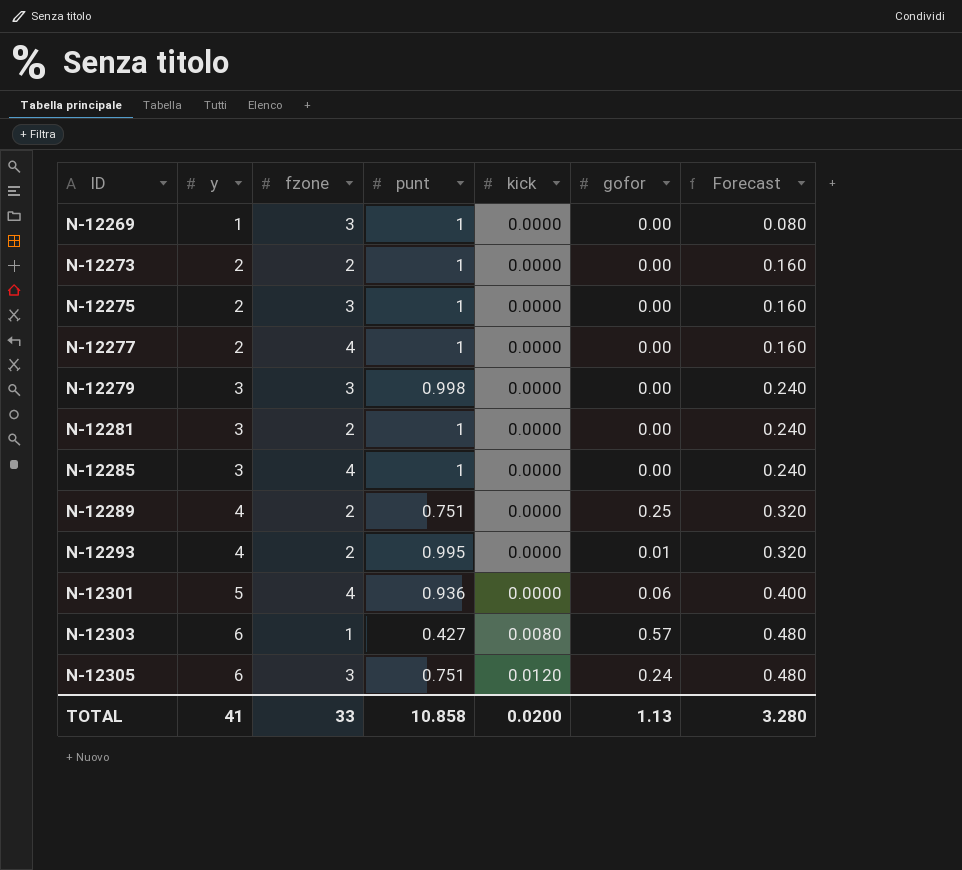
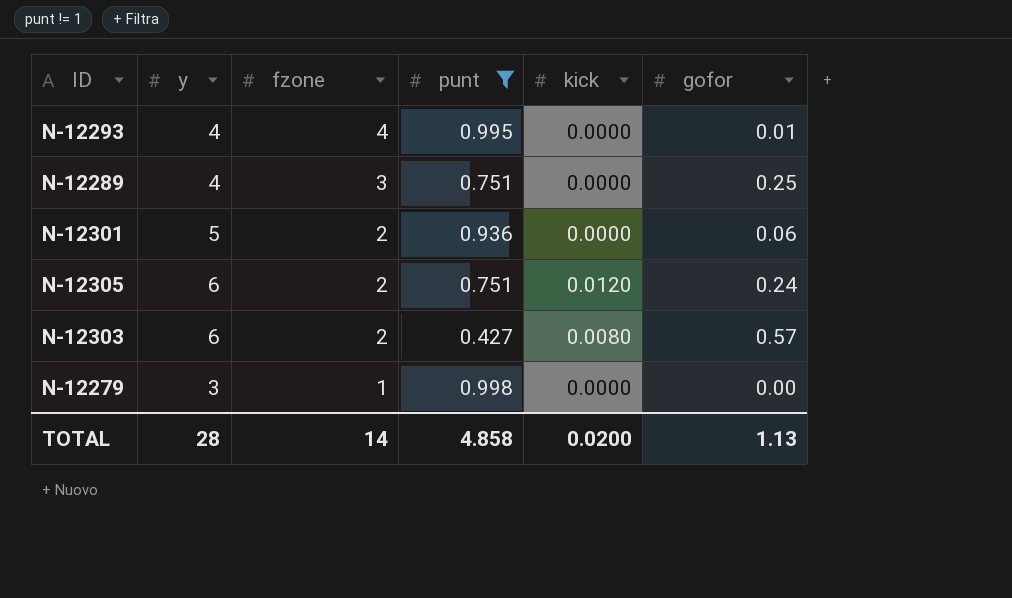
filter: none -> punt != 1
row order: ID ascending -> fzone descending
column Forecast | formula: [y] * 0.08 -> none
N-12293 | fzone: 2 -> 4
N-12289 | fzone: 2 -> 3
N-12301 | fzone: 4 -> 2
N-12305 | fzone: 3 -> 2
N-12303 | fzone: 1 -> 2
N-12279 | fzone: 3 -> 1
TOTAL | y: 41 -> 28
TOTAL | fzone: 33 -> 14
TOTAL | punt: 10.858 -> 4.858

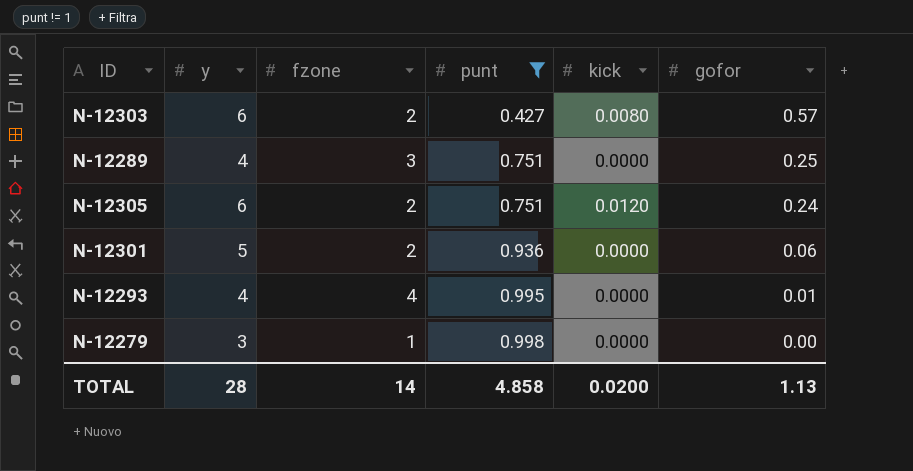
row order: fzone descending -> punt ascending

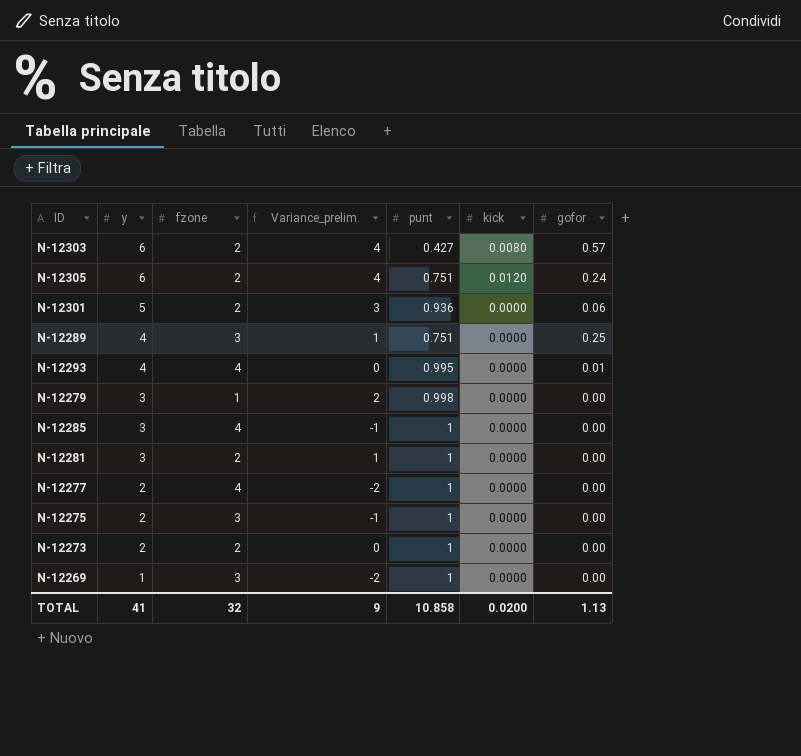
filter: punt != 1 -> none
row order: punt ascending -> y descending
column Variance_prelim. | formula: none -> [y] - [fzone]
TOTAL | y: 28 -> 41
TOTAL | fzone: 14 -> 32
TOTAL | punt: 4.858 -> 10.858

